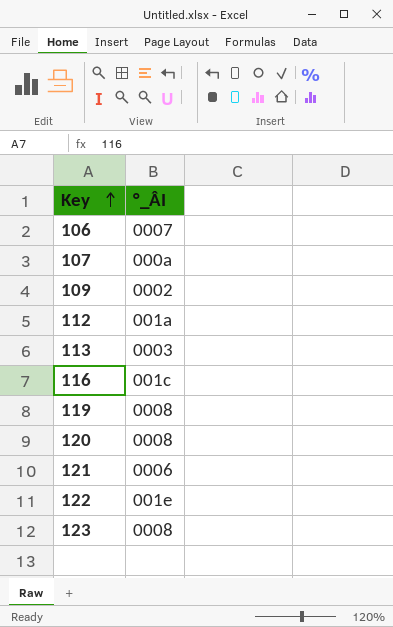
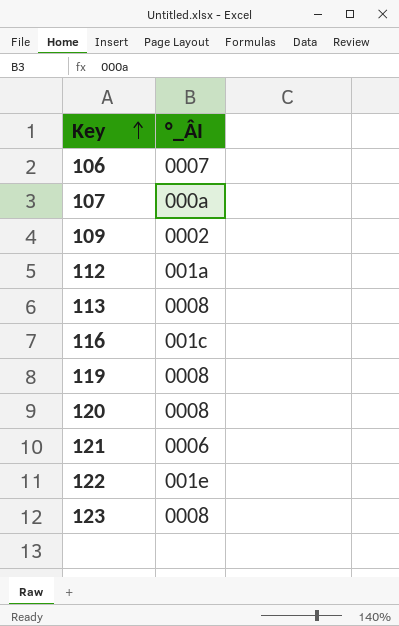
113 | °_ÂI: 0003 -> 0008

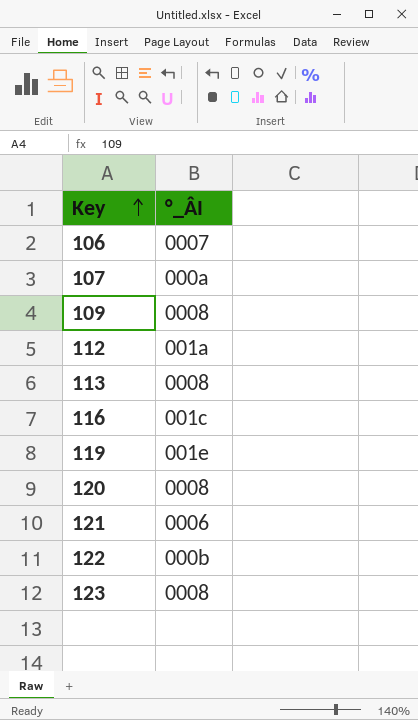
109 | °_ÂI: 0002 -> 0008
119 | °_ÂI: 0008 -> 001e
122 | °_ÂI: 001e -> 000b

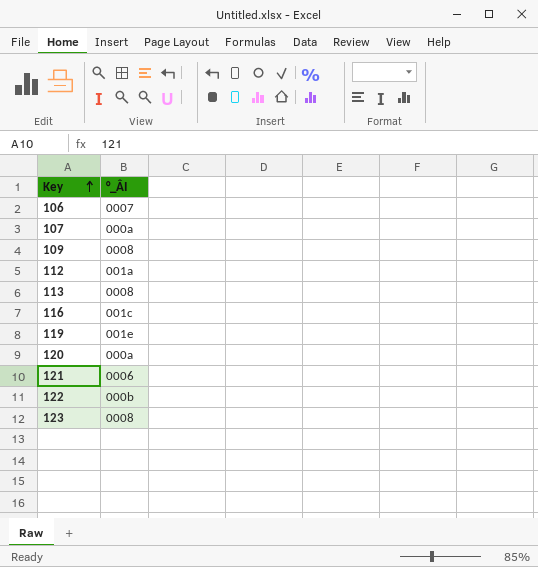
120 | °_ÂI: 0008 -> 000a

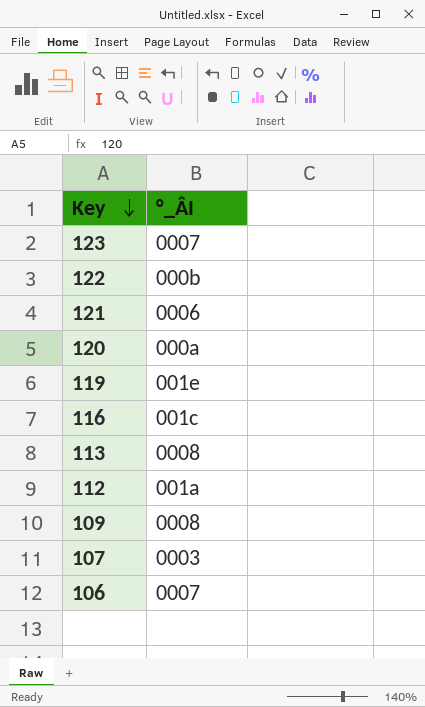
row order: Key ascending -> Key descending
123 | °_ÂI: 0008 -> 0007
107 | °_ÂI: 000a -> 0003

